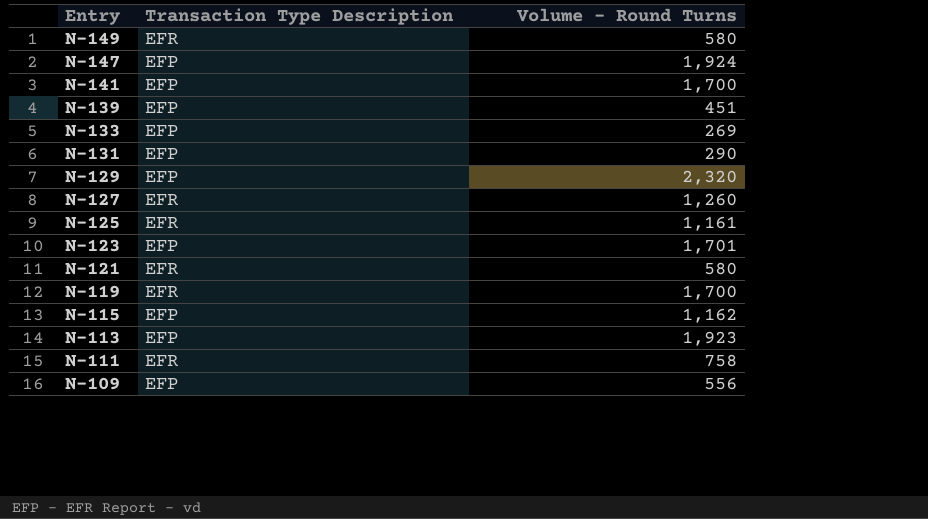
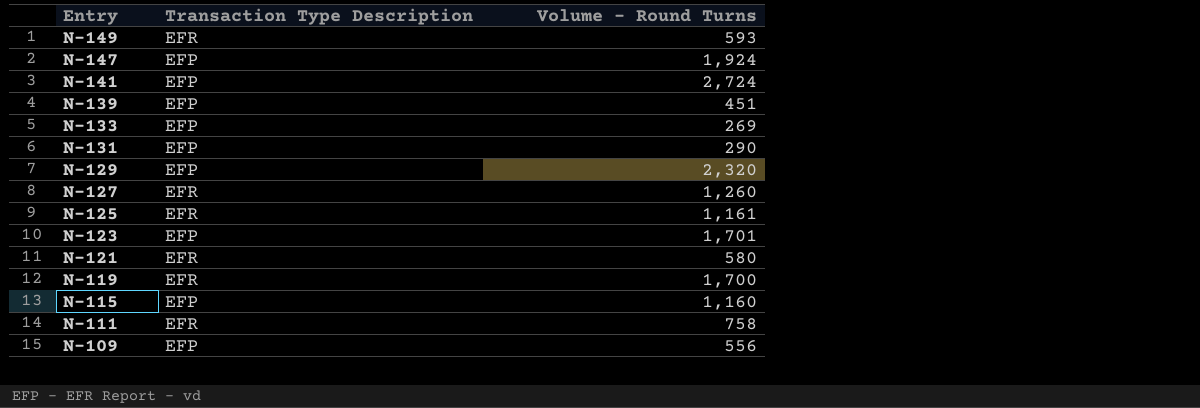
row N-113: EFP | 1,923 -> none
N-149 | Volume - Round Turns: 580 -> 593
N-141 | Volume - Round Turns: 1,700 -> 2,724
N-115 | Volume - Round Turns: 1,162 -> 1,160

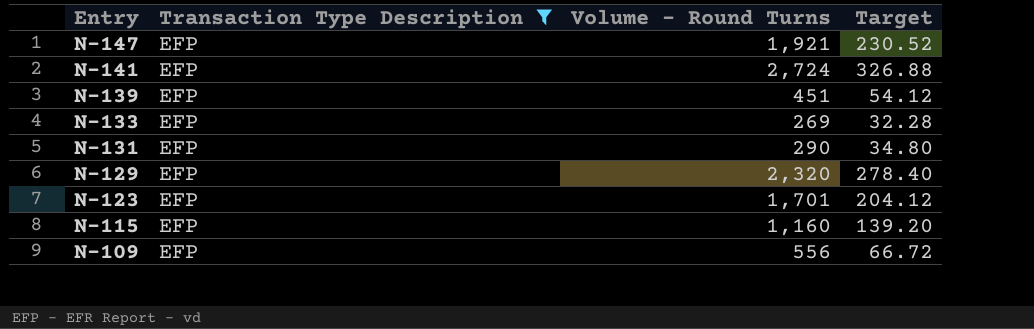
filter: none -> Transaction Type Description = EFP
column Target | formula: none -> [Volume - Round Turns] * 0.12
N-147 | Volume - Round Turns: 1,924 -> 1,921

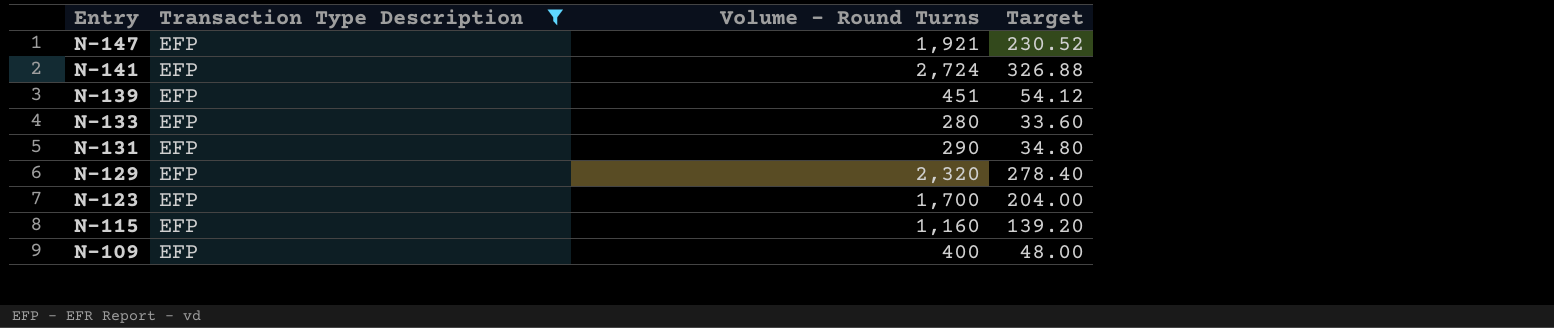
N-133 | Volume - Round Turns: 269 -> 280
N-133 | Target: 32.28 -> 33.60
N-123 | Volume - Round Turns: 1,701 -> 1,700
N-123 | Target: 204.12 -> 204.00
N-109 | Volume - Round Turns: 556 -> 400
N-109 | Target: 66.72 -> 48.00

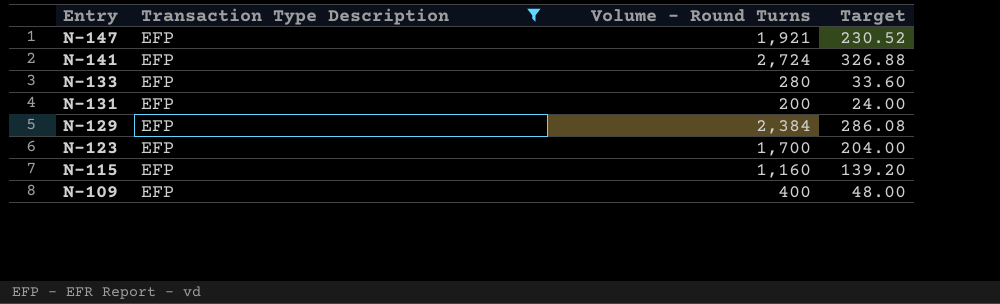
row N-139: EFP | 451 | 54.12 -> none
N-131 | Volume - Round Turns: 290 -> 200
N-131 | Target: 34.80 -> 24.00
N-129 | Volume - Round Turns: 2,320 -> 2,384
N-129 | Target: 278.40 -> 286.08

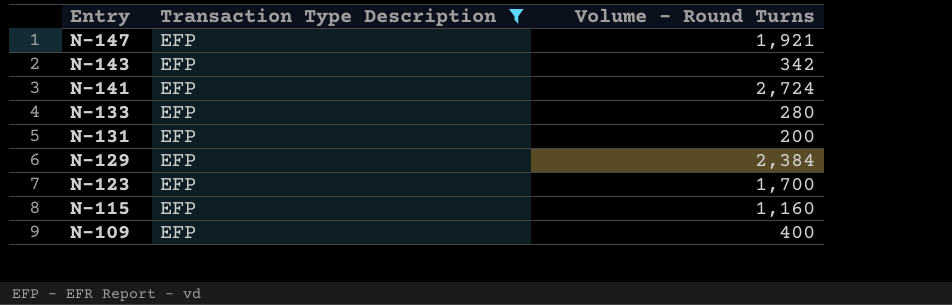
column Target | formula: [Volume - Round Turns] * 0.12 -> none
row N-143: none -> EFP | 342

